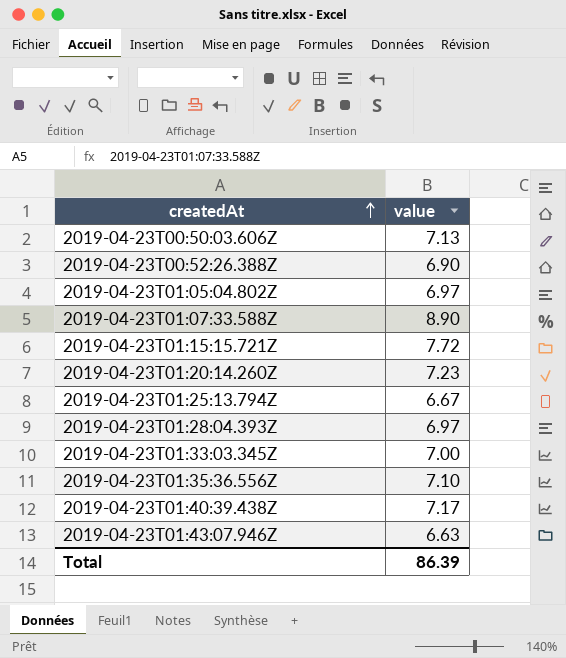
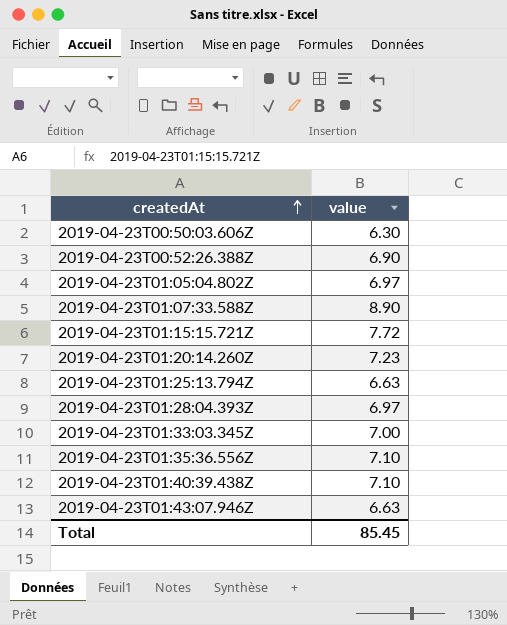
2019-04-23T00:50:03.606Z | value: 7.13 -> 6.30
2019-04-23T01:25:13.794Z | value: 6.67 -> 6.63
2019-04-23T01:40:39.438Z | value: 7.17 -> 7.10
Total | value: 86.39 -> 85.45

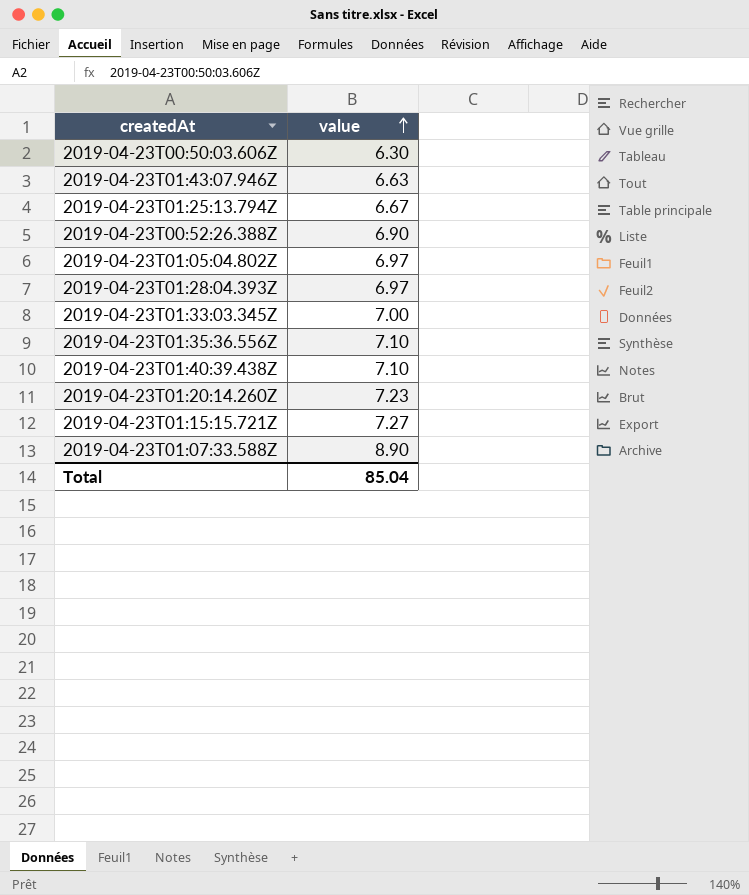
row order: createdAt ascending -> value ascending
2019-04-23T01:25:13.794Z | value: 6.63 -> 6.67
2019-04-23T01:15:15.721Z | value: 7.72 -> 7.27
Total | value: 85.45 -> 85.04

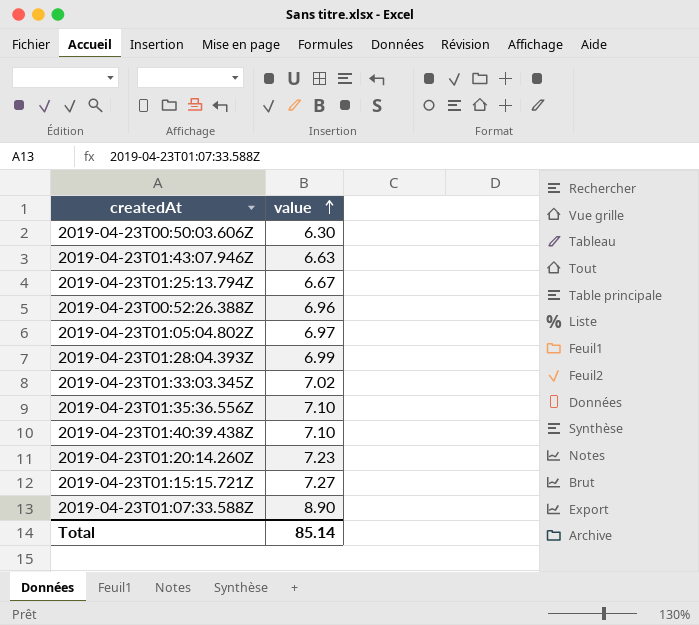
2019-04-23T00:52:26.388Z | value: 6.90 -> 6.96
2019-04-23T01:28:04.393Z | value: 6.97 -> 6.99
2019-04-23T01:33:03.345Z | value: 7.00 -> 7.02
Total | value: 85.04 -> 85.14

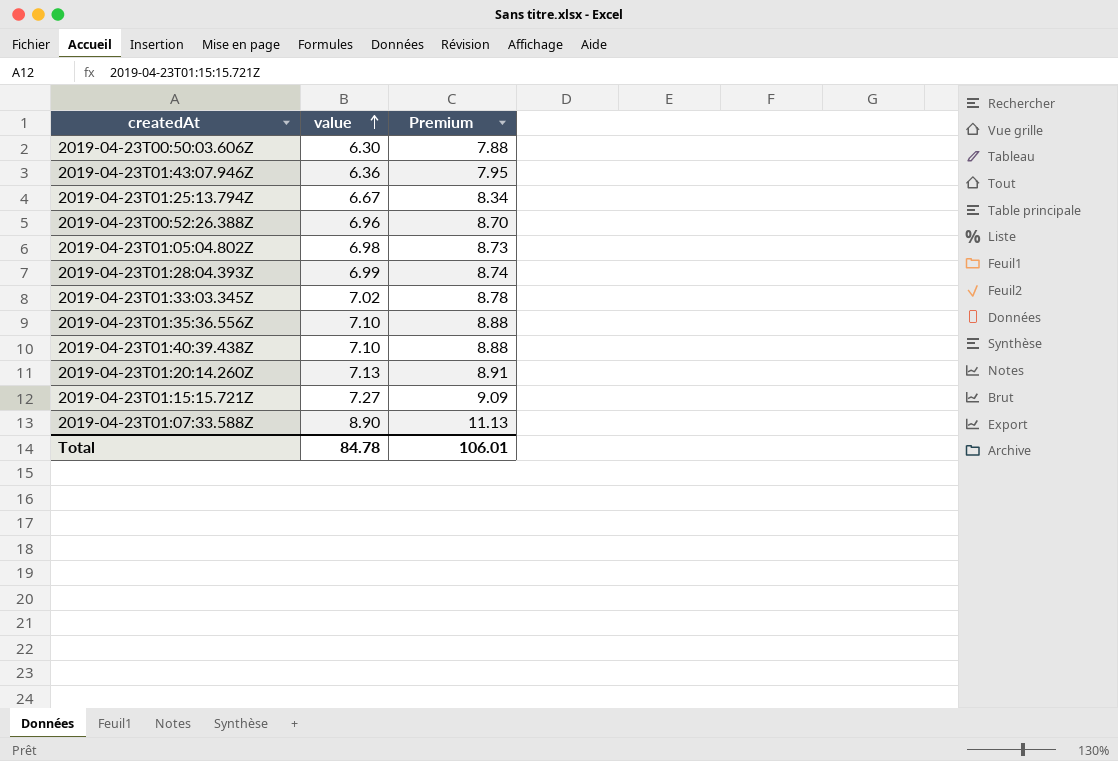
column Premium | formula: none -> [value] * 1.25
2019-04-23T01:43:07.946Z | value: 6.63 -> 6.36
2019-04-23T01:05:04.802Z | value: 6.97 -> 6.98
2019-04-23T01:20:14.260Z | value: 7.23 -> 7.13
Total | value: 85.14 -> 84.78

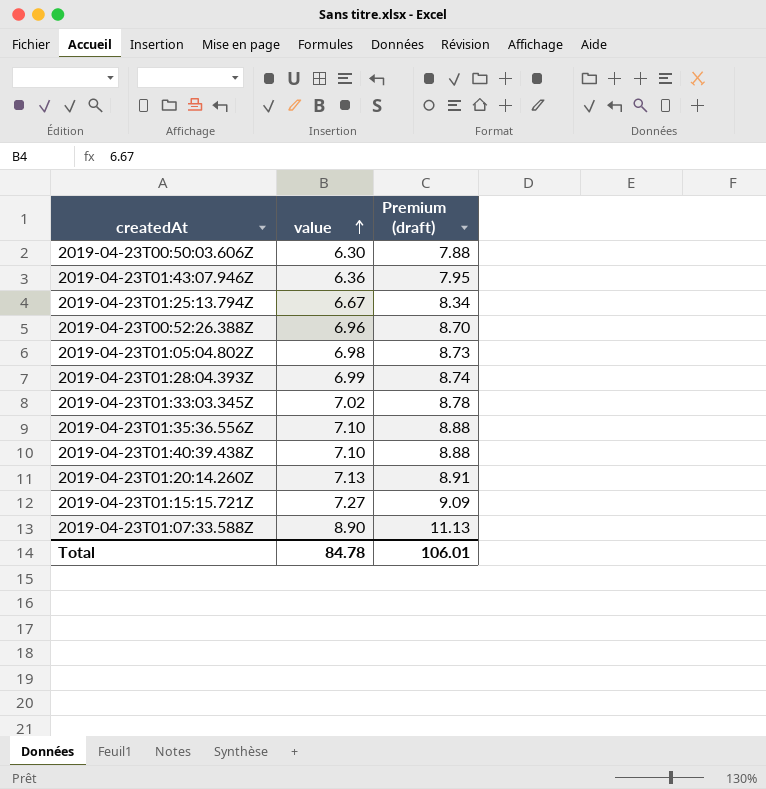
column name: Premium -> Premium (draft)

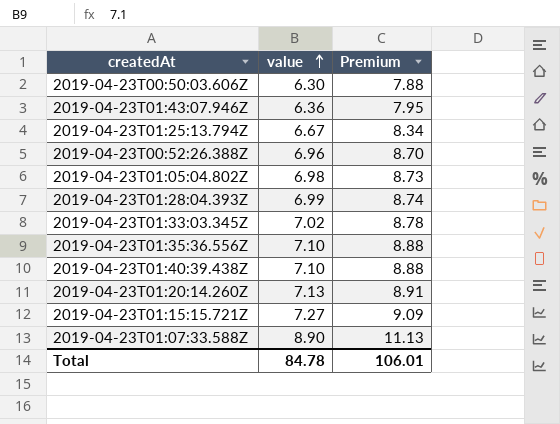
column name: Premium (draft) -> Premium

